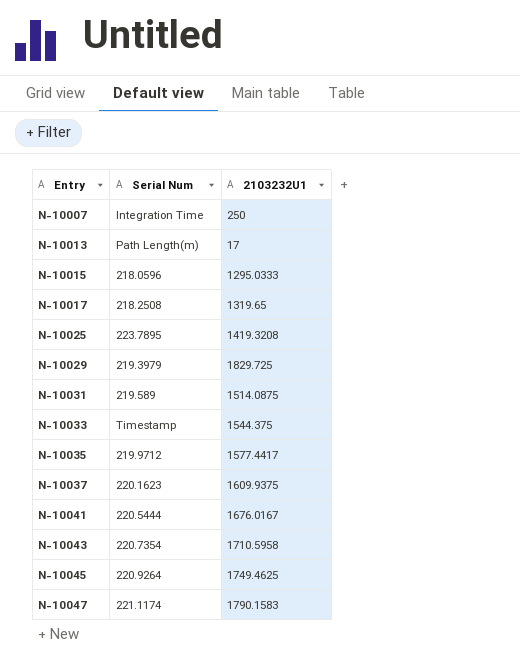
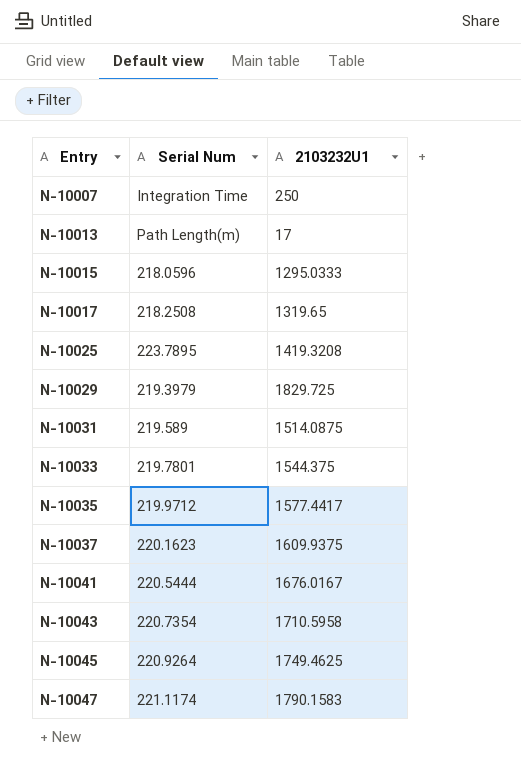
N-10033 | Serial Num: Timestamp -> 219.7801

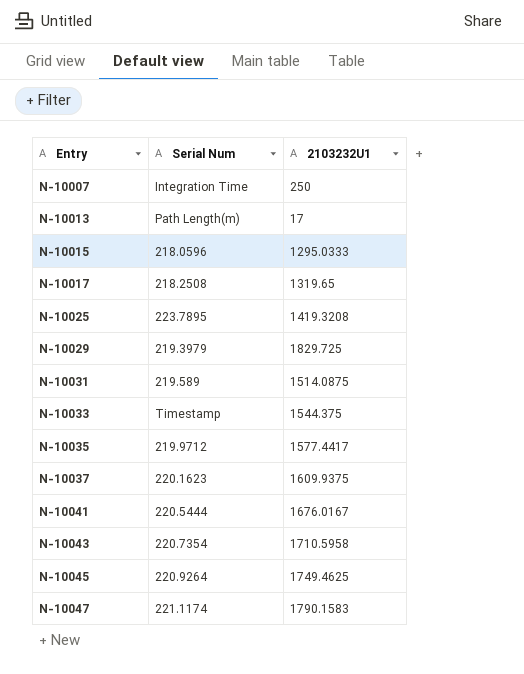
N-10033 | Serial Num: 219.7801 -> Timestamp

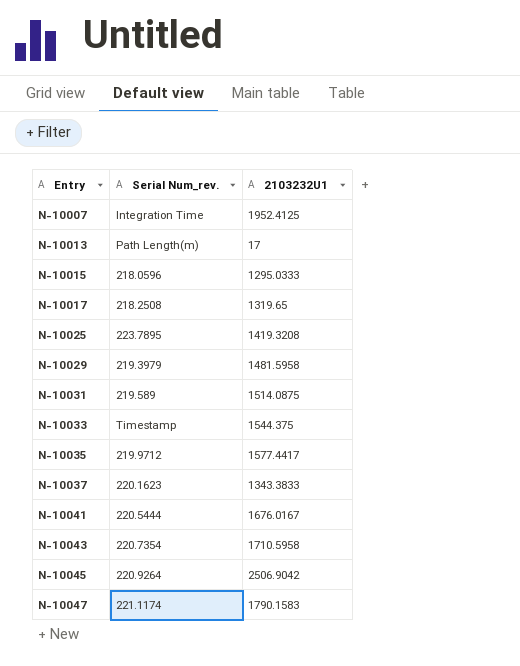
column name: Serial Num -> Serial Num_rev.
N-10007 | 2103232U1: 250 -> 1952.4125
N-10029 | 2103232U1: 1829.725 -> 1481.5958
N-10037 | 2103232U1: 1609.9375 -> 1343.3833
N-10045 | 2103232U1: 1749.4625 -> 2506.9042

